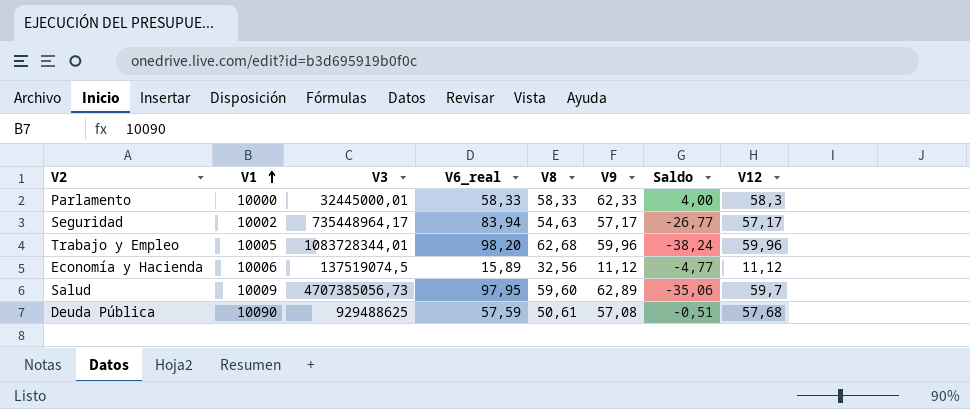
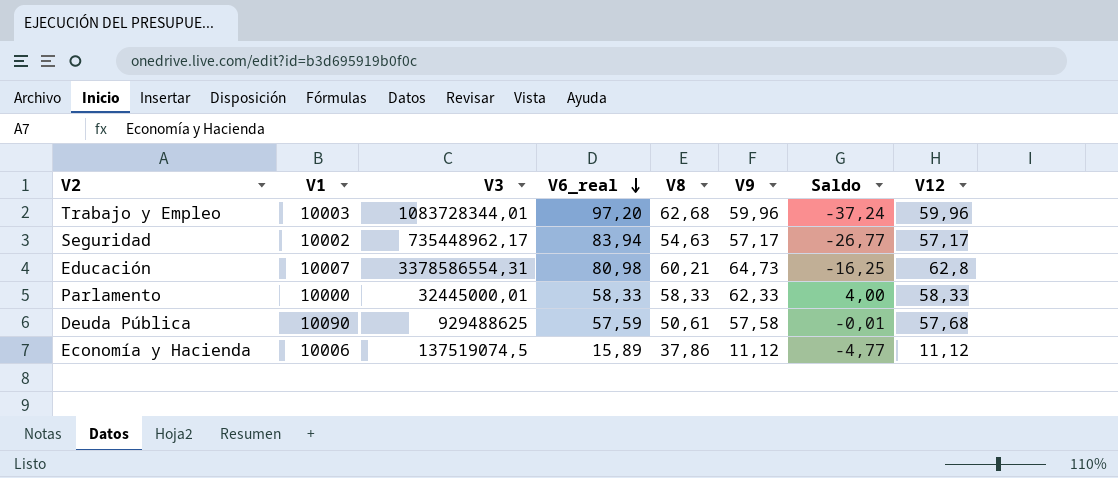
row order: V1 ascending -> V6_real descending
row Salud: 10009 | 4707385056,73 | 97,95 | 59,60 | 62,89 | -35,06 | 59,7 -> none
Trabajo y Empleo | V1: 10005 -> 10003
Trabajo y Empleo | V6_real: 98,20 -> 97,20
Trabajo y Empleo | Saldo: -38,24 -> -37,24
Seguridad | V3: 735448964,17 -> 735448962,17
row Educación: none -> 10007 | 3378586554,31 | 80,98 | 60,21 | 64,73 | -16,25 | 62,8
Parlamento | V12: 58,3 -> 58,33
Deuda Pública | V9: 57,08 -> 57,58
Deuda Pública | Saldo: -0,51 -> -0,01
Economía y Hacienda | V8: 32,56 -> 37,86

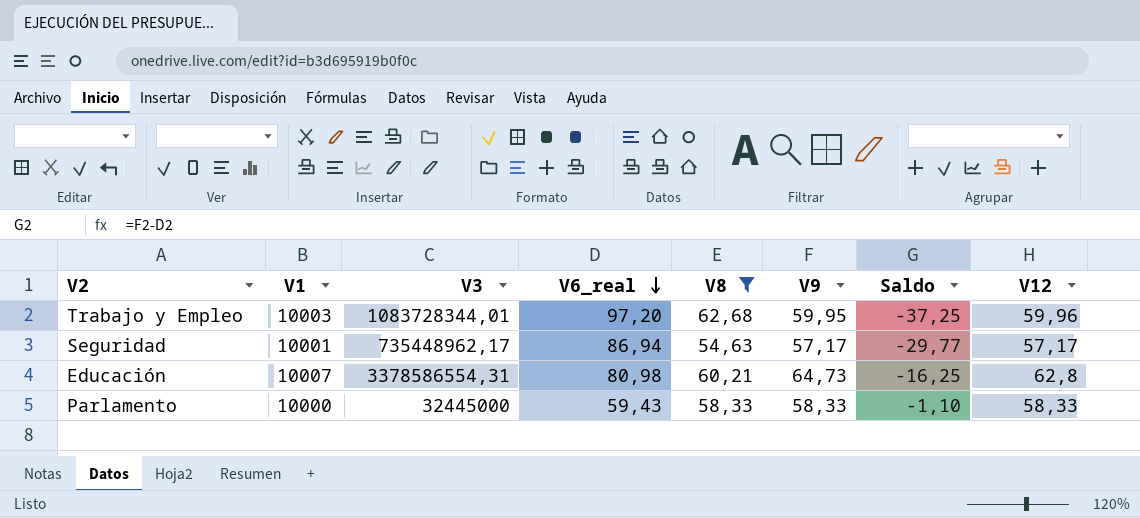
filter: none -> V8 >= 54,63
Trabajo y Empleo | V9: 59,96 -> 59,95
Trabajo y Empleo | Saldo: -37,24 -> -37,25
Seguridad | V1: 10002 -> 10001
Seguridad | V6_real: 83,94 -> 86,94
Seguridad | Saldo: -26,77 -> -29,77
Parlamento | V3: 32445000,01 -> 32445000
Parlamento | V6_real: 58,33 -> 59,43
Parlamento | V9: 62,33 -> 58,33
Parlamento | Saldo: 4,00 -> -1,10

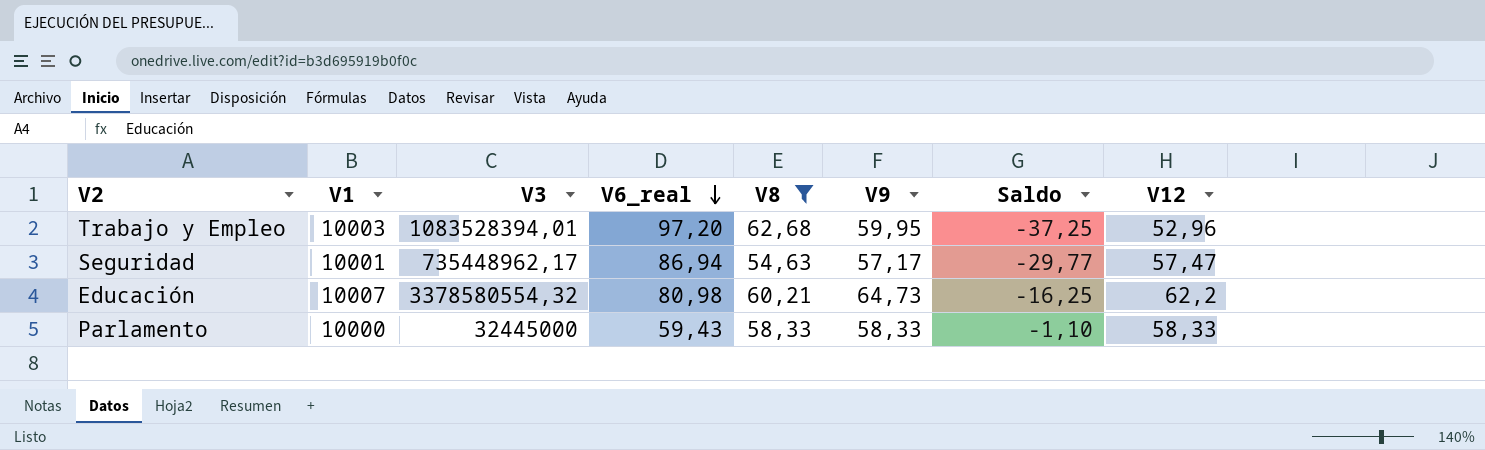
Trabajo y Empleo | V3: 1083728344,01 -> 1083528394,01
Trabajo y Empleo | V12: 59,96 -> 52,96
Seguridad | V12: 57,17 -> 57,47
Educación | V3: 3378586554,31 -> 3378580554,32
Educación | V12: 62,8 -> 62,2

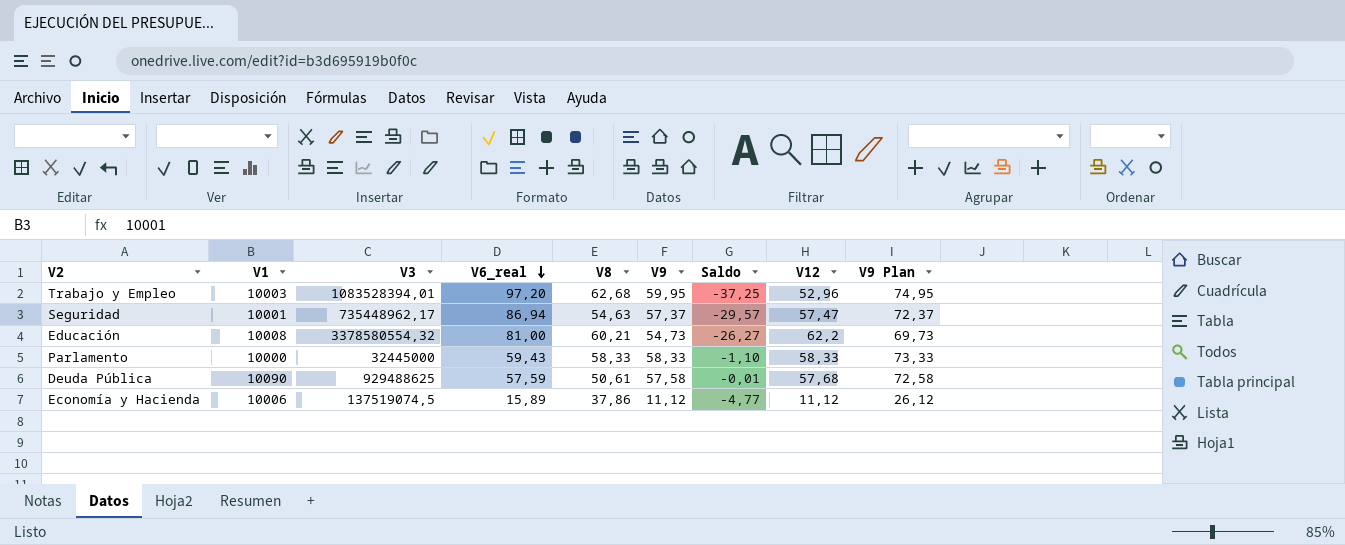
filter: V8 >= 54,63 -> none
column V9 Plan | formula: none -> [V9] + 15
Seguridad | V9: 57,17 -> 57,37
Seguridad | Saldo: -29,77 -> -29,57
Educación | V1: 10007 -> 10008
Educación | V6_real: 80,98 -> 81,00
Educación | V9: 64,73 -> 54,73
Educación | Saldo: -16,25 -> -26,27

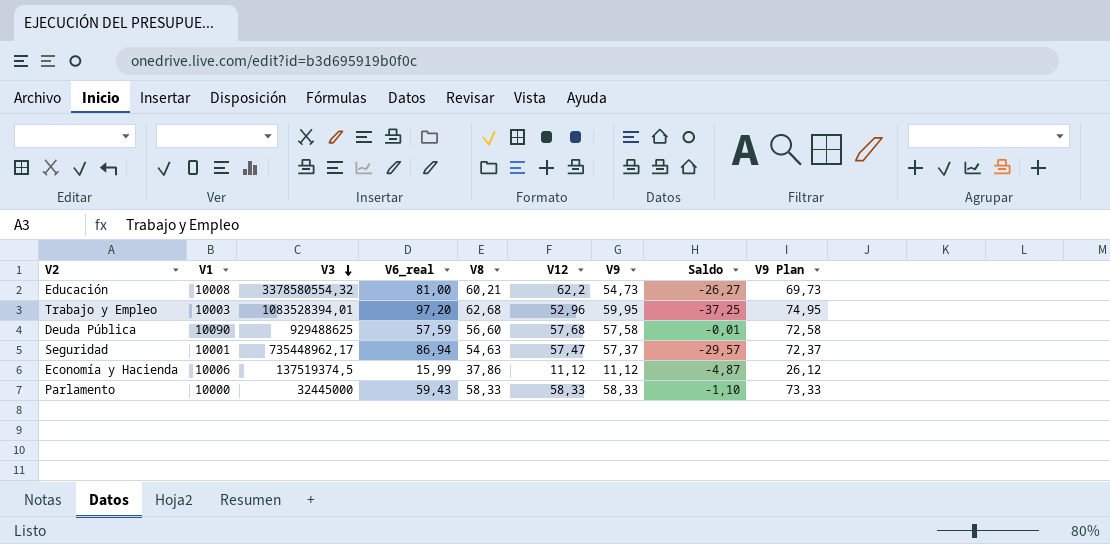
row order: V6_real descending -> V3 descending
column V12 | position: 8 -> 6
Deuda Pública | V8: 50,61 -> 56,60
Economía y Hacienda | V3: 137519074,5 -> 137519374,5
Economía y Hacienda | V6_real: 15,89 -> 15,99
Economía y Hacienda | Saldo: -4,77 -> -4,87

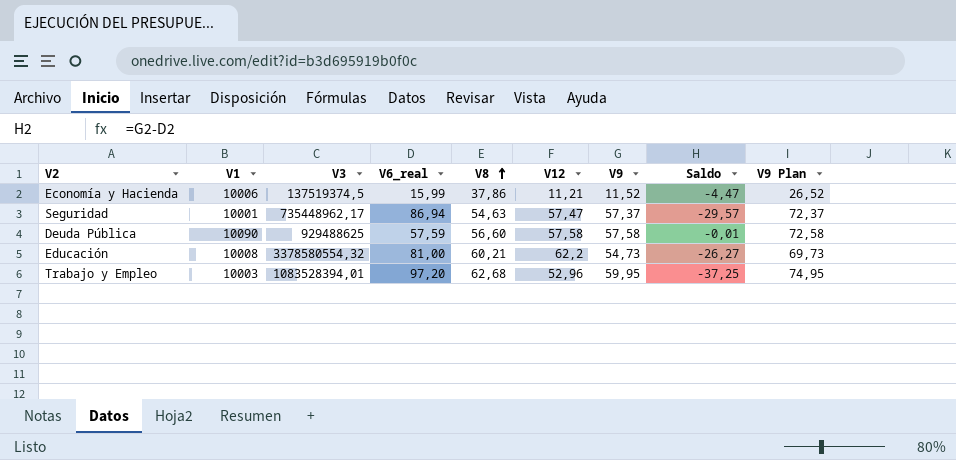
row order: V3 descending -> V8 ascending
row Parlamento: 10000 | 32445000 | 59,43 | 58,33 | 58,33 | 58,33 | -1,10 | 73,33 -> none
Economía y Hacienda | V12: 11,12 -> 11,21
Economía y Hacienda | V9: 11,12 -> 11,52
Economía y Hacienda | Saldo: -4,87 -> -4,47
Economía y Hacienda | V9 Plan: 26,12 -> 26,52
Deuda Pública | V12: 57,68 -> 57,58

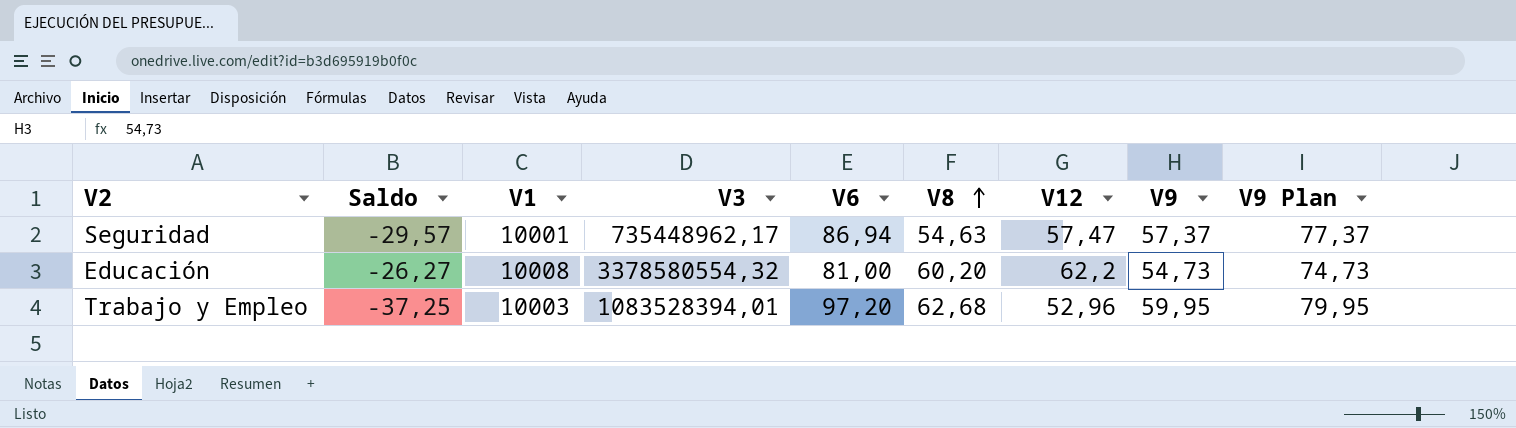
column Saldo | position: 8 -> 2
column name: V6_real -> V6
column V9 Plan | formula: [V9] + 15 -> [V9] + 20
row Economía y Hacienda: 10006 | 137519374,5 | 15,99 | 37,86 | 11,21 | 11,52 | -4,47 | 26,52 -> none
row Deuda Pública: 10090 | 929488625 | 57,59 | 56,60 | 57,58 | 57,58 | -0,01 | 72,58 -> none
Educación | V8: 60,21 -> 60,20

